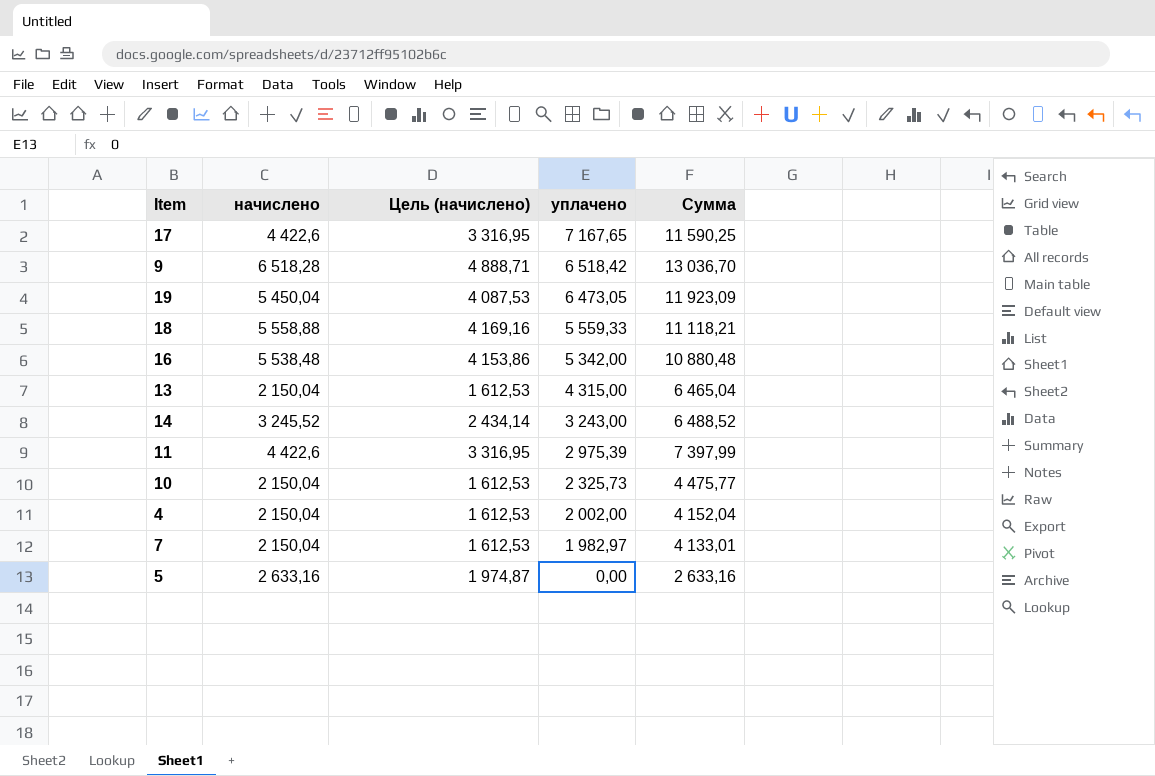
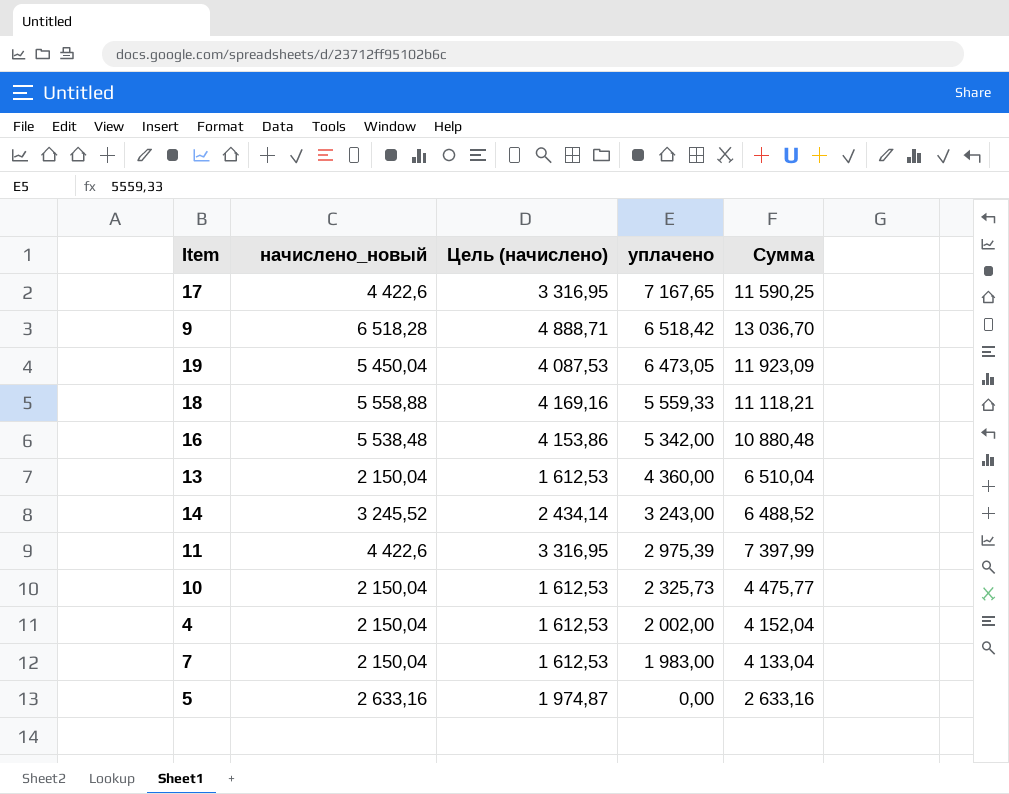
column name: начислено -> начислено_новый
13 | уплачено: 4 315,00 -> 4 360,00
13 | Сумма: 6 465,04 -> 6 510,04
7 | уплачено: 1 982,97 -> 1 983,00
7 | Сумма: 4 133,01 -> 4 133,04

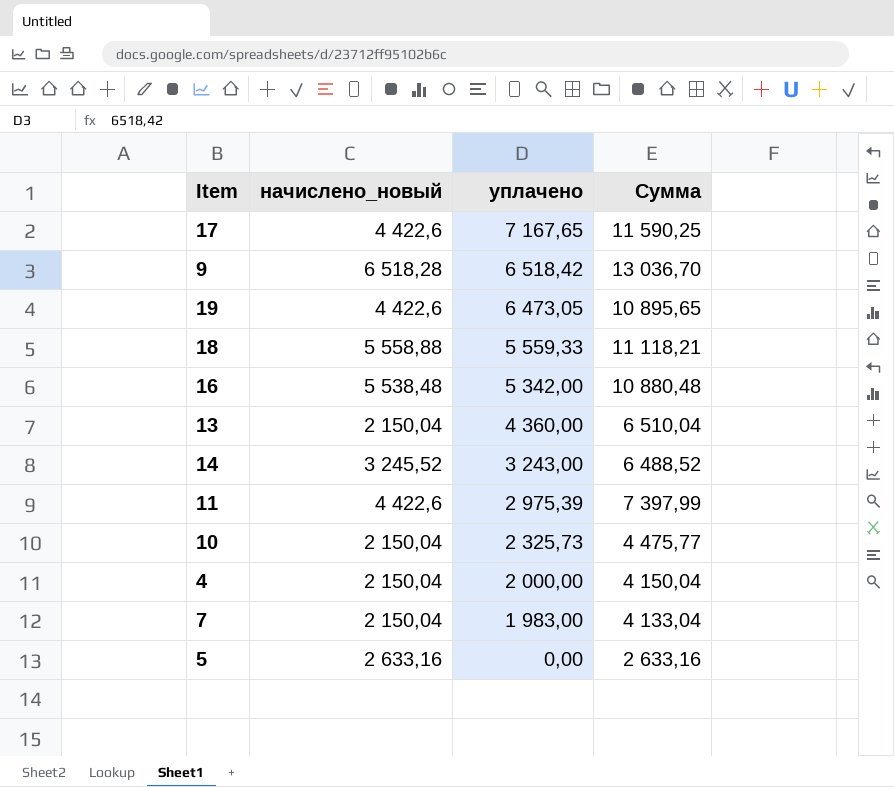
column Цель (начислено) | formula: [начислено_новый] * 0,75 -> none
19 | начислено_новый: 5 450,04 -> 4 422,6
19 | Сумма: 11 923,09 -> 10 895,65
4 | уплачено: 2 002,00 -> 2 000,00
4 | Сумма: 4 152,04 -> 4 150,04

